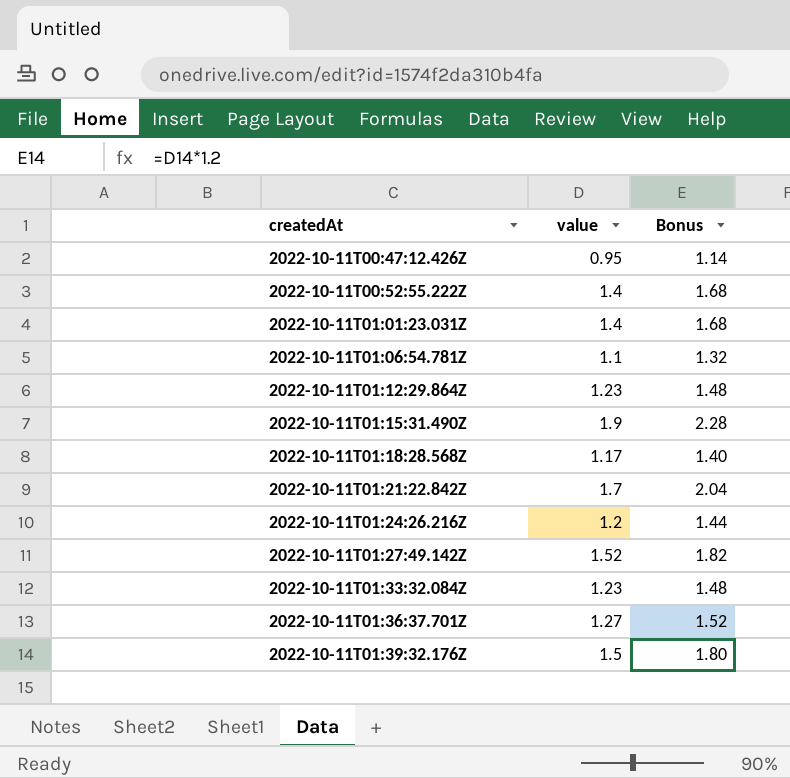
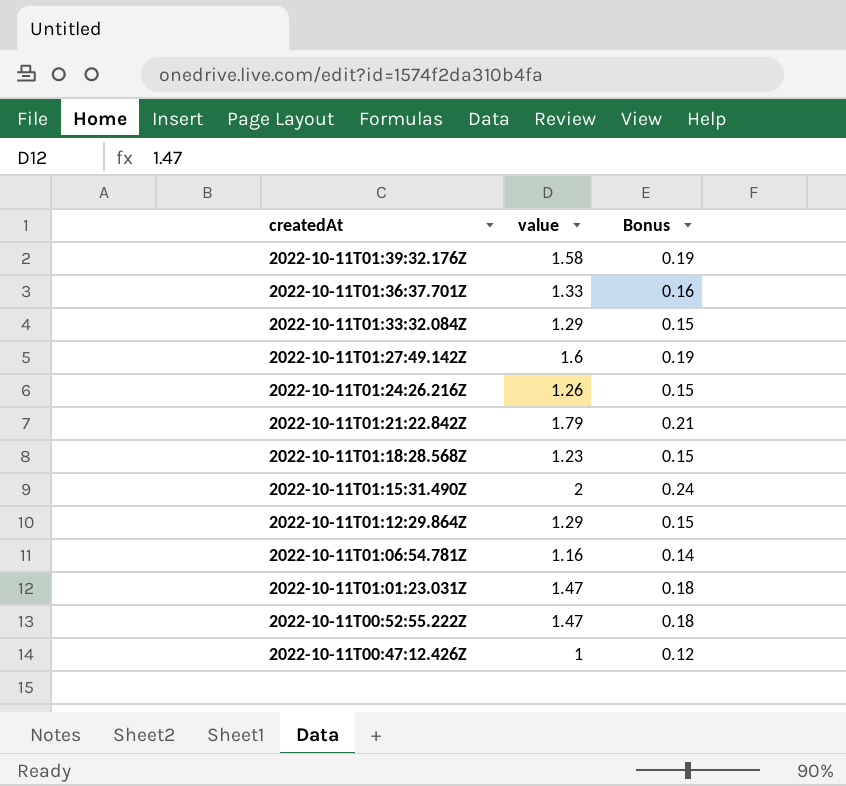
row order: createdAt ascending -> createdAt descending
column Bonus | formula: [value] * 1.2 -> [value] * 0.12
2022-10-11T01:39:32.176Z | value: 1.5 -> 1.58
2022-10-11T01:36:37.701Z | value: 1.27 -> 1.33
2022-10-11T01:33:32.084Z | value: 1.23 -> 1.29
2022-10-11T01:27:49.142Z | value: 1.52 -> 1.6
2022-10-11T01:24:26.216Z | value: 1.2 -> 1.26
2022-10-11T01:21:22.842Z | value: 1.7 -> 1.79
2022-10-11T01:18:28.568Z | value: 1.17 -> 1.23
2022-10-11T01:15:31.490Z | value: 1.9 -> 2
2022-10-11T01:12:29.864Z | value: 1.23 -> 1.29
2022-10-11T01:06:54.781Z | value: 1.1 -> 1.16
2022-10-11T01:01:23.031Z | value: 1.4 -> 1.47
2022-10-11T00:52:55.222Z | value: 1.4 -> 1.47
2022-10-11T00:47:12.426Z | value: 0.95 -> 1

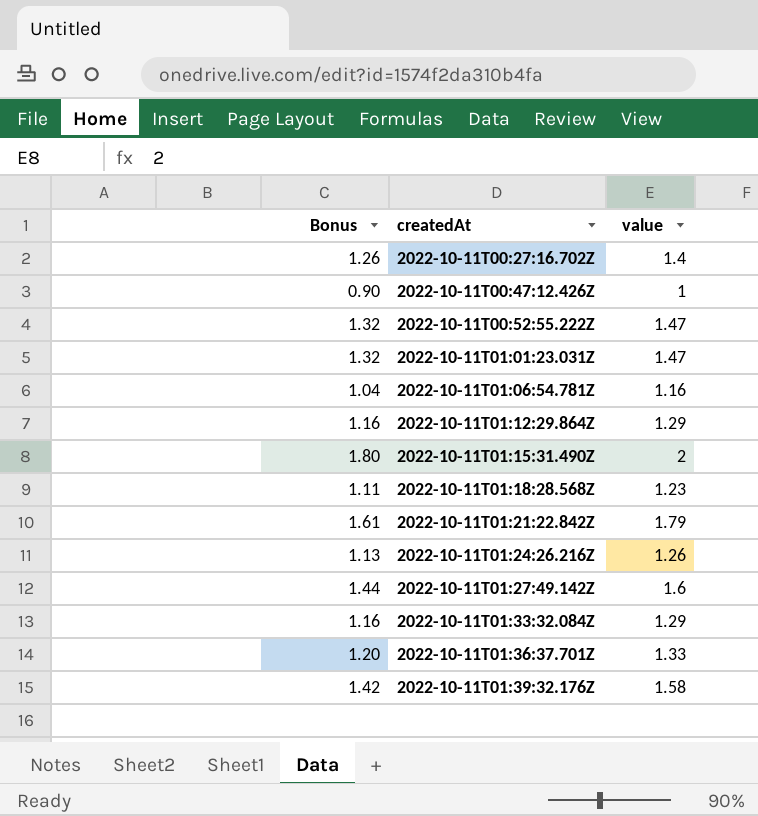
row order: createdAt descending -> createdAt ascending
column Bonus | formula: [value] * 0.12 -> [value] * 0.9
column Bonus | position: 3 -> 1
row 2022-10-11T00:27:16.702Z: none -> 1.26 | 1.4

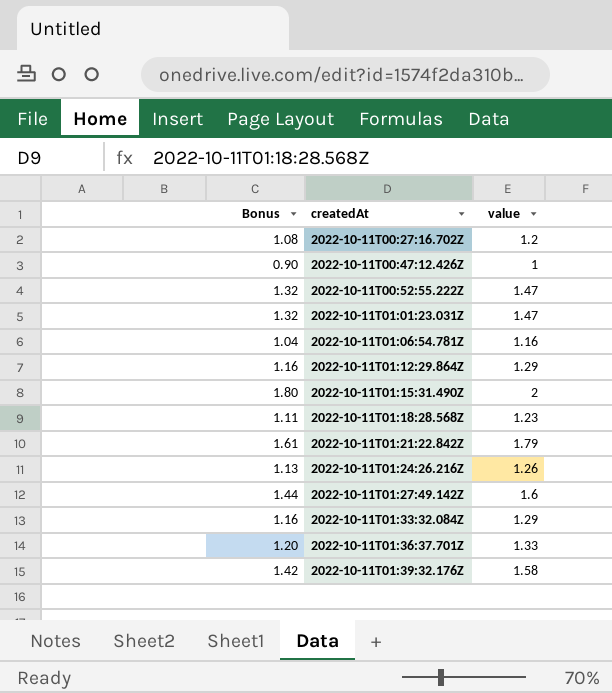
2022-10-11T00:27:16.702Z | Bonus: 1.26 -> 1.08
2022-10-11T00:27:16.702Z | value: 1.4 -> 1.2

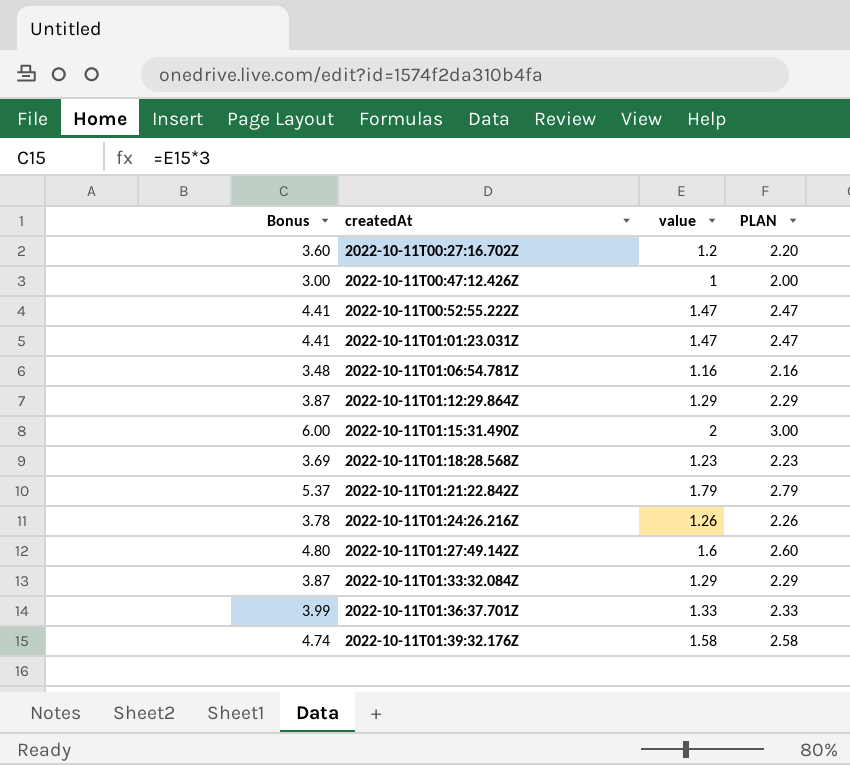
column Bonus | formula: [value] * 0.9 -> [value] * 3
column PLAN | formula: none -> [value] + 1

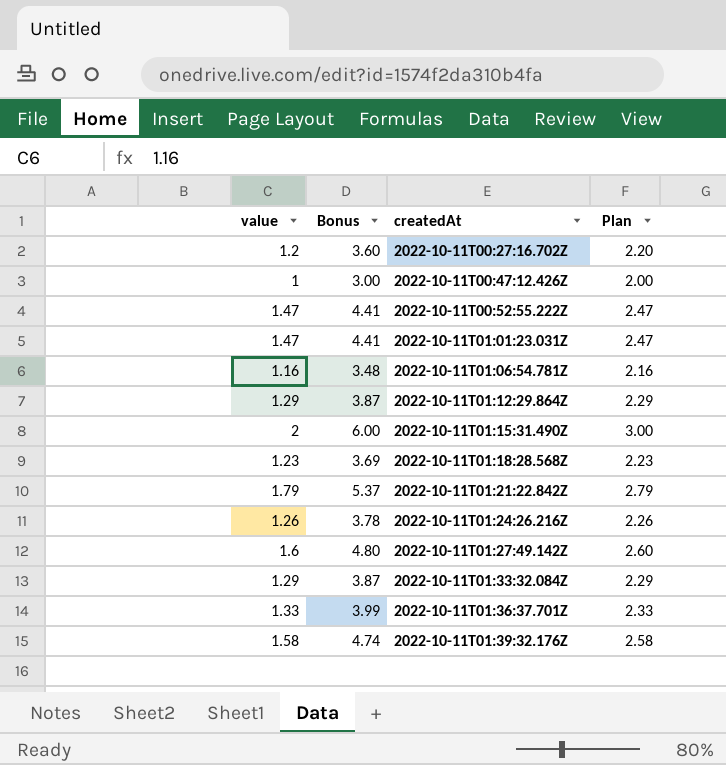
column value | position: 3 -> 1
column name: PLAN -> Plan

